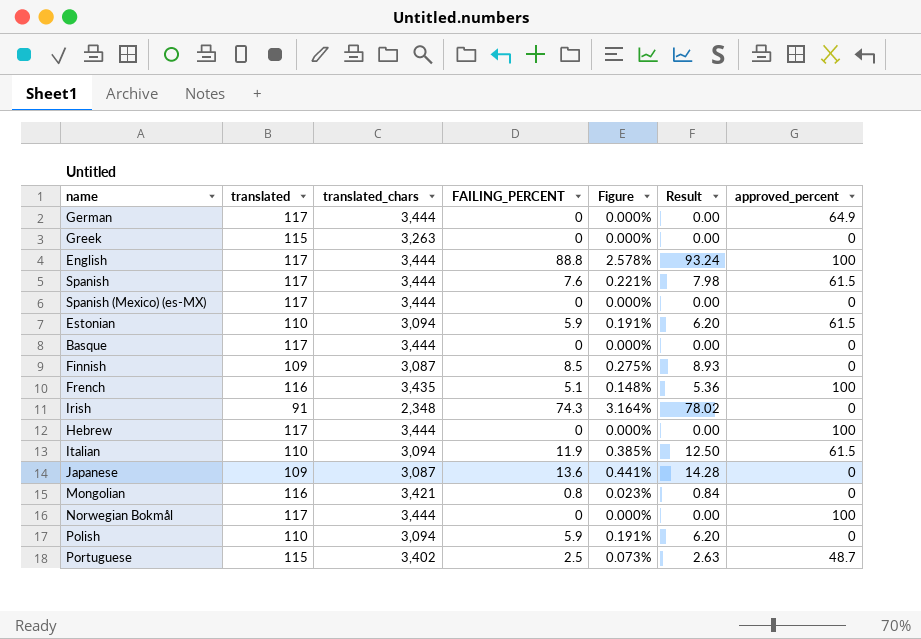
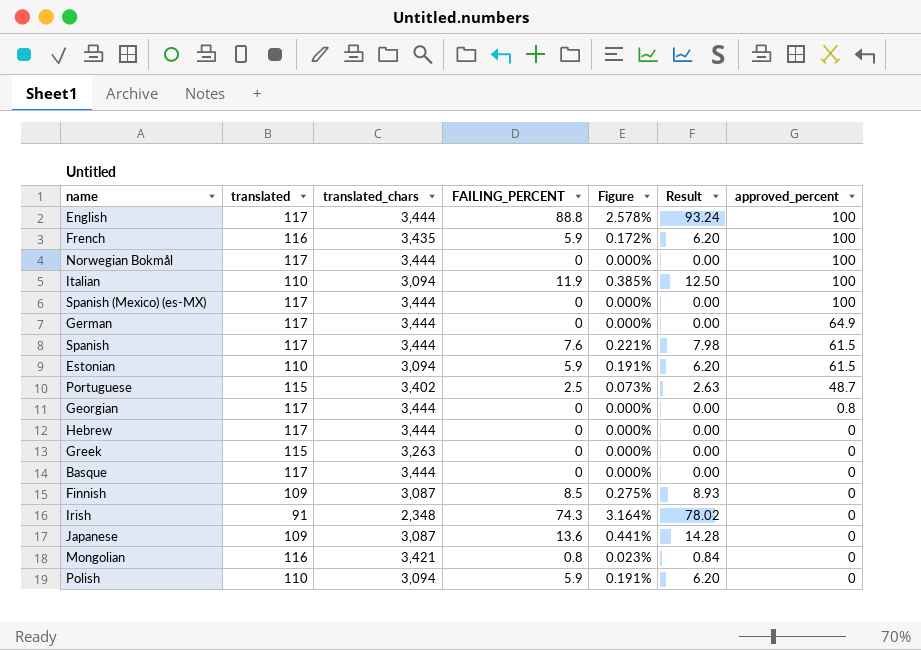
row order: none -> approved_percent descending
French | FAILING_PERCENT: 5.1 -> 5.9
French | Figure: 0.148% -> 0.172%
French | Result: 5.36 -> 6.20
Italian | approved_percent: 61.5 -> 100
Spanish (Mexico) (es-MX) | approved_percent: 0 -> 100
row Georgian: none -> 117 | 3,444 | 0 | 0.000% | 0.00 | 0.8
Hebrew | approved_percent: 100 -> 0

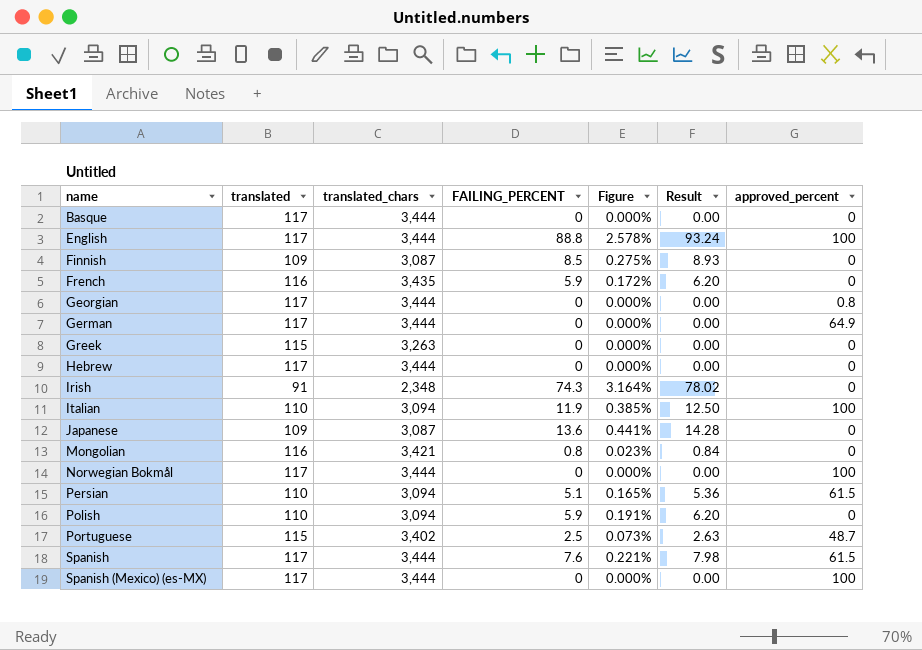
row order: approved_percent descending -> name ascending
row Estonian: 110 | 3,094 | 5.9 | 0.191% | 6.20 | 61.5 -> none
French | approved_percent: 100 -> 0
row Persian: none -> 110 | 3,094 | 5.1 | 0.165% | 5.36 | 61.5

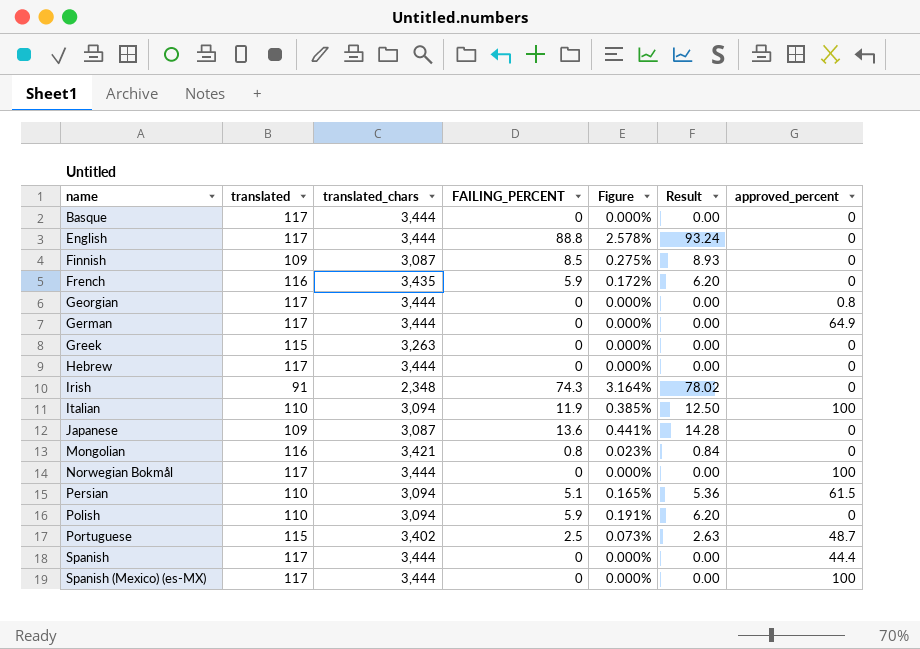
English | approved_percent: 100 -> 0
Spanish | FAILING_PERCENT: 7.6 -> 0
Spanish | Figure: 0.221% -> 0.000%
Spanish | Result: 7.98 -> 0.00
Spanish | approved_percent: 61.5 -> 44.4

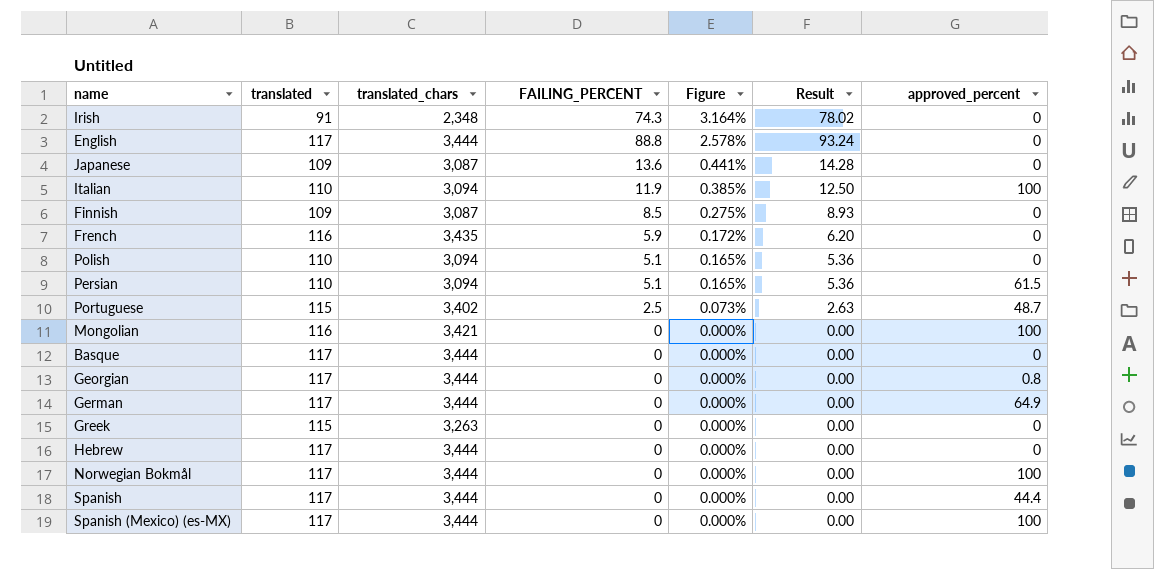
row order: name ascending -> Figure descending
Polish | FAILING_PERCENT: 5.9 -> 5.1
Polish | Figure: 0.191% -> 0.165%
Polish | Result: 6.20 -> 5.36
Mongolian | FAILING_PERCENT: 0.8 -> 0
Mongolian | Figure: 0.023% -> 0.000%
Mongolian | Result: 0.84 -> 0.00
Mongolian | approved_percent: 0 -> 100

